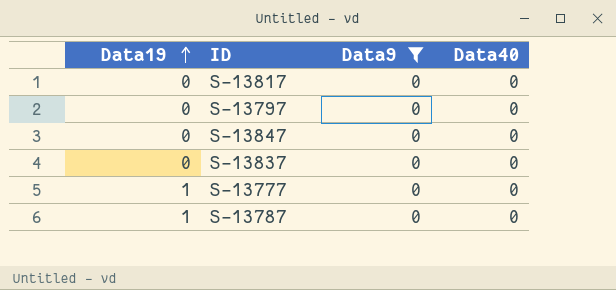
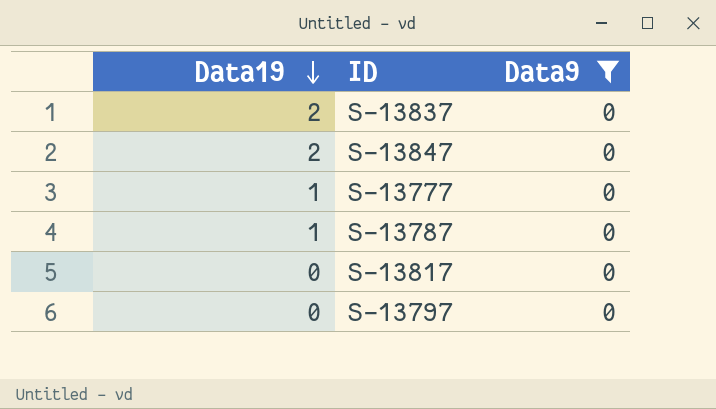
row order: Data19 ascending -> Data19 descending
column Data40 | position: 4 -> none
S-13837 | Data19: 0 -> 2
S-13847 | Data19: 0 -> 2

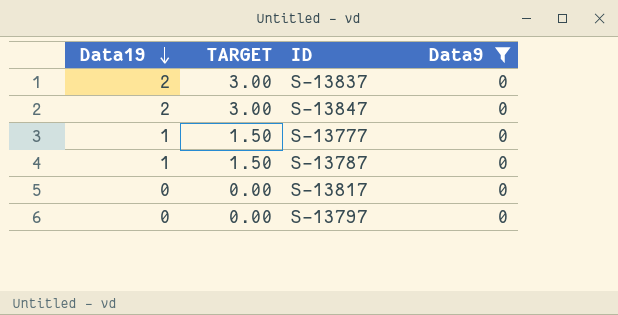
column TARGET | formula: none -> [Data19] * 1.5

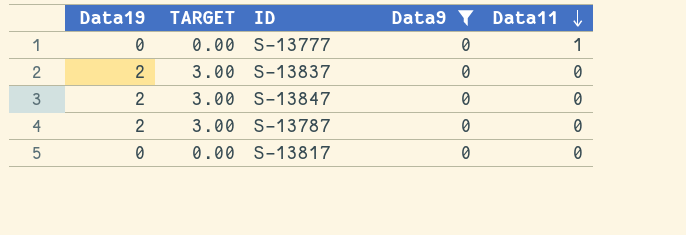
row order: Data19 descending -> Data11 descending
column Data11 | position: none -> 5
row S-13797: 0 | 0.00 | 0 -> none
S-13777 | Data19: 1 -> 0
S-13777 | TARGET: 1.50 -> 0.00
S-13787 | Data19: 1 -> 2
S-13787 | TARGET: 1.50 -> 3.00

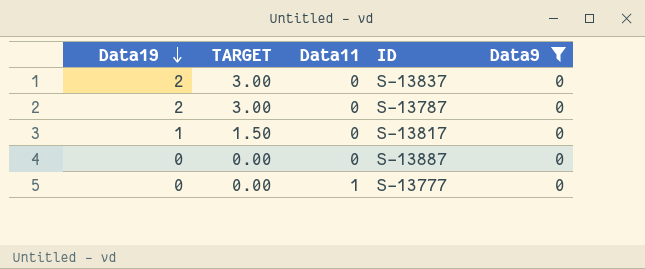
row order: Data11 descending -> Data19 descending
column Data11 | position: 5 -> 3
row S-13847: 2 | 3.00 | 0 | 0 -> none
S-13817 | Data19: 0 -> 1
S-13817 | TARGET: 0.00 -> 1.50
row S-13887: none -> 0 | 0.00 | 0 | 0

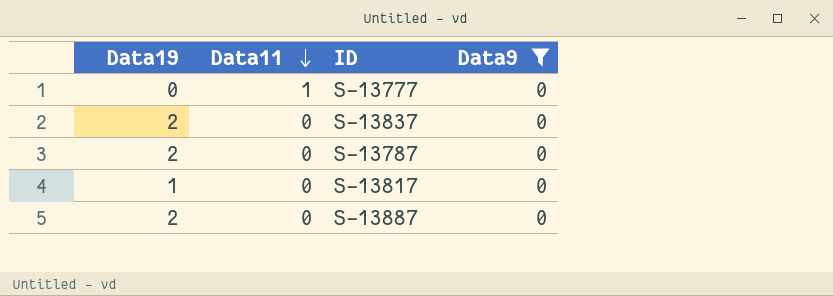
row order: Data19 descending -> Data11 descending
column TARGET | formula: [Data19] * 1.5 -> none
S-13887 | Data19: 0 -> 2

